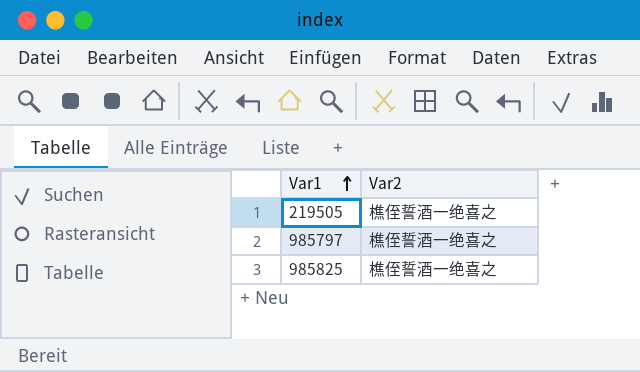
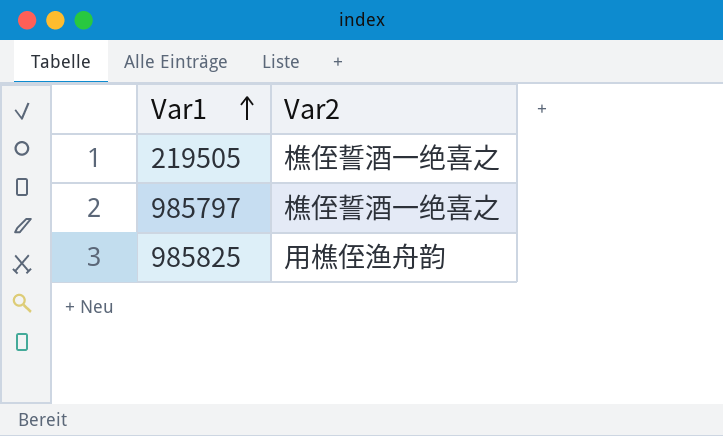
985825 | Var2: 樵侄誓酒一绝喜之 -> 用樵侄渔舟韵

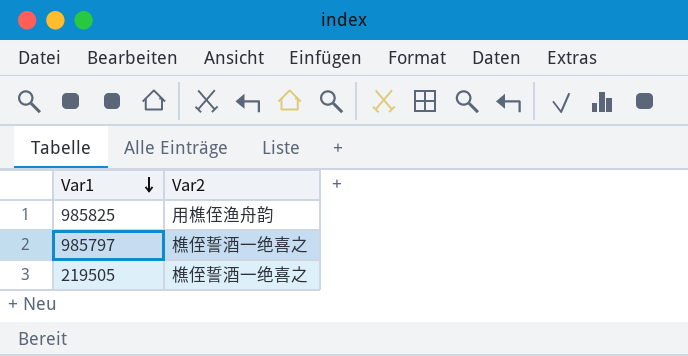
row order: Var1 ascending -> Var1 descending

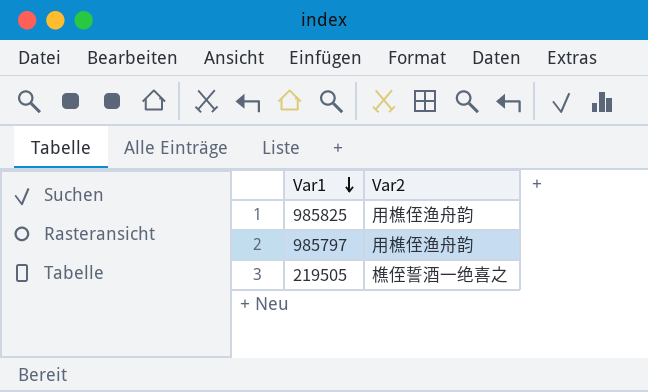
985797 | Var2: 樵侄誓酒一绝喜之 -> 用樵侄渔舟韵

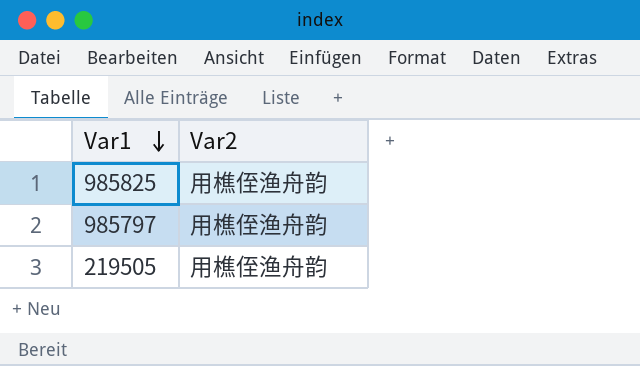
219505 | Var2: 樵侄誓酒一绝喜之 -> 用樵侄渔舟韵

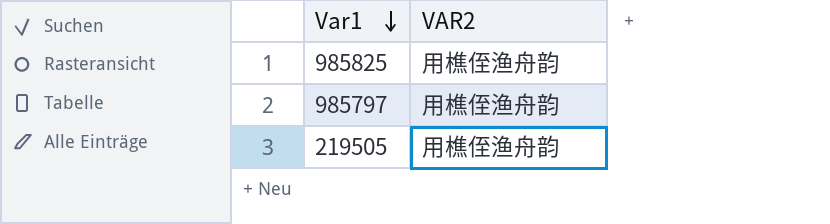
column name: Var2 -> VAR2

